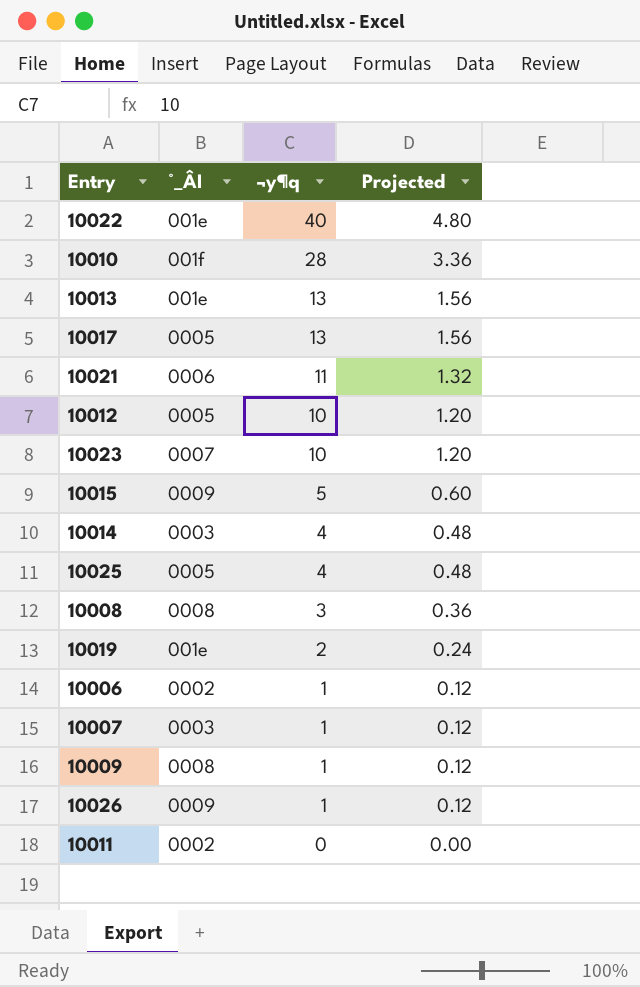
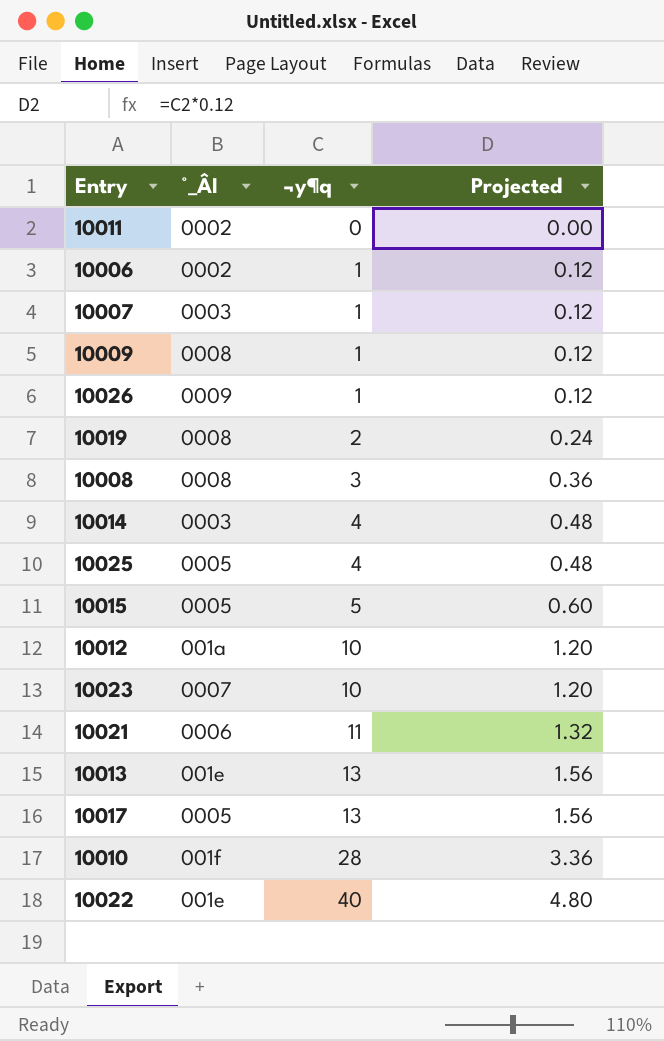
row order: ¬y¶q descending -> ¬y¶q ascending
10019 | °_ÂI: 001e -> 0008
10015 | °_ÂI: 0009 -> 0005
10012 | °_ÂI: 0005 -> 001a

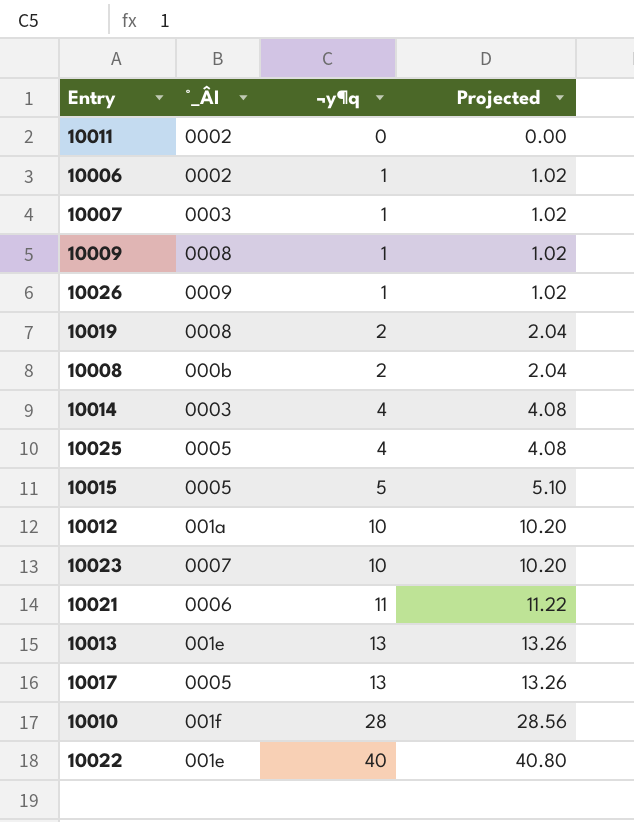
column Projected | formula: [¬y¶q] * 0.12 -> [¬y¶q] * 1.02
10008 | °_ÂI: 0008 -> 000b
10008 | ¬y¶q: 3 -> 2

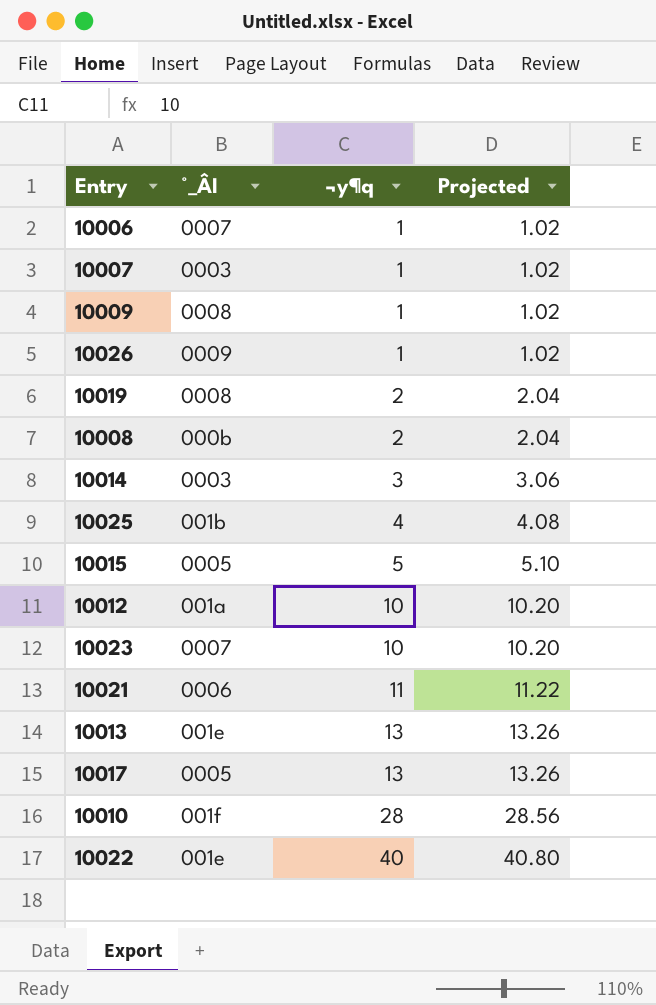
row 10011: 0002 | 0 | 0.00 -> none
10006 | °_ÂI: 0002 -> 0007
10014 | ¬y¶q: 4 -> 3
10014 | Projected: 4.08 -> 3.06
10025 | °_ÂI: 0005 -> 001b

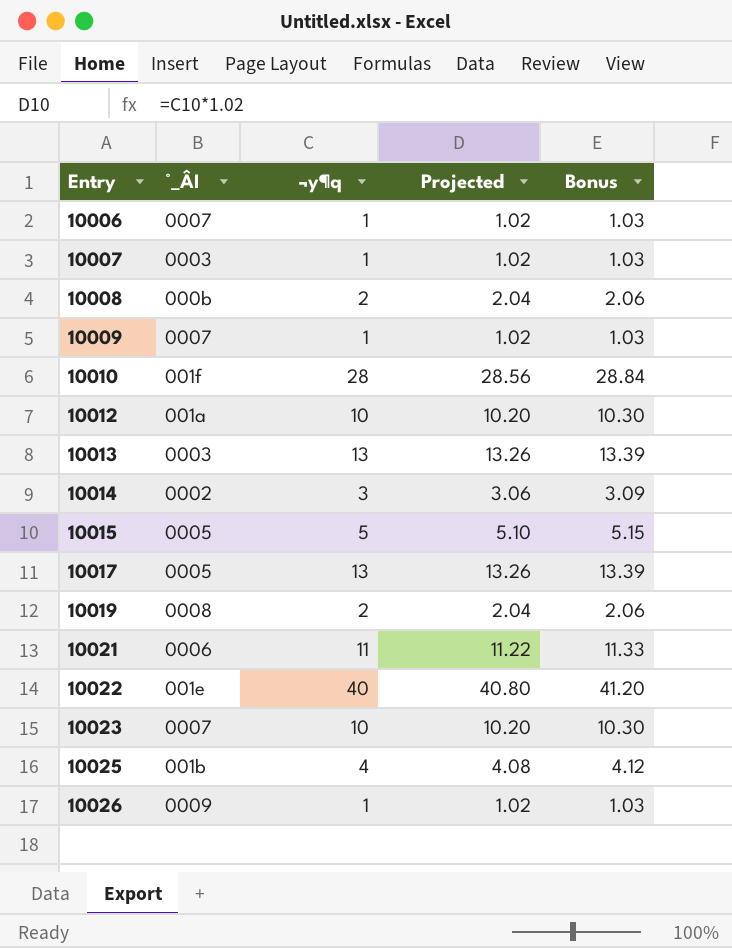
row order: ¬y¶q ascending -> Entry ascending
column Bonus | formula: none -> [¬y¶q] * 1.03
10009 | °_ÂI: 0008 -> 0007
10013 | °_ÂI: 001e -> 0003
10014 | °_ÂI: 0003 -> 0002

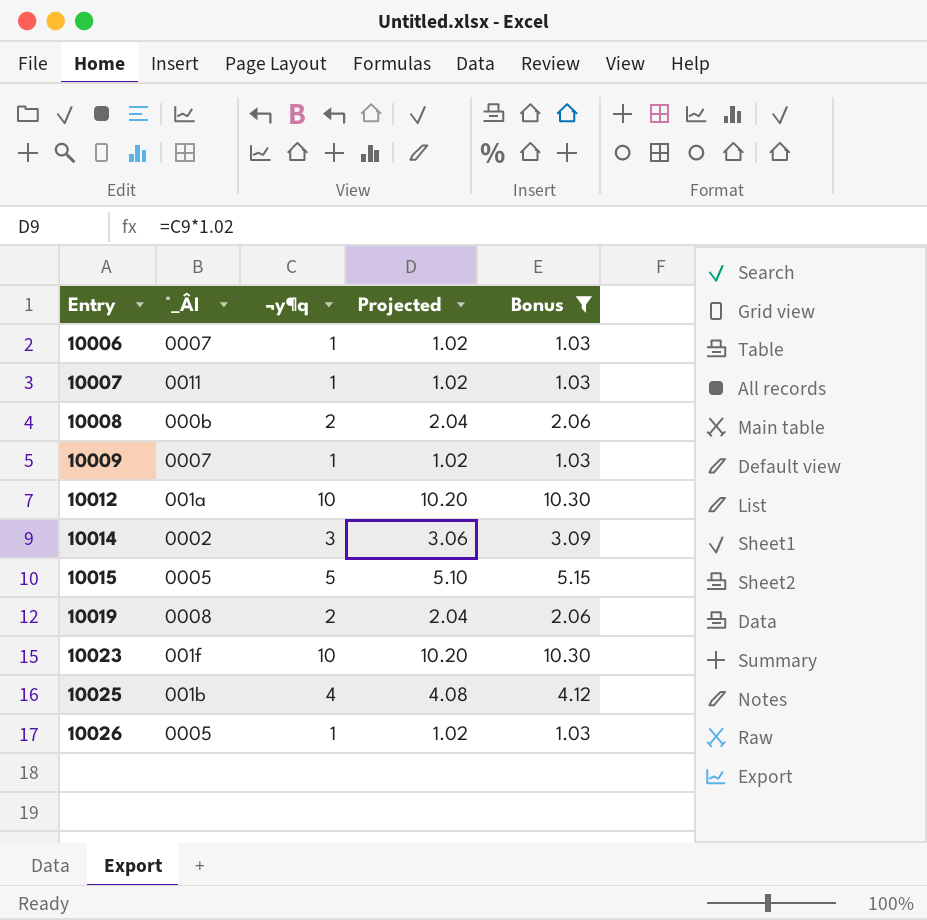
filter: none -> Bonus <= 10.30
10007 | °_ÂI: 0003 -> 0011
10023 | °_ÂI: 0007 -> 001f
10026 | °_ÂI: 0009 -> 0005

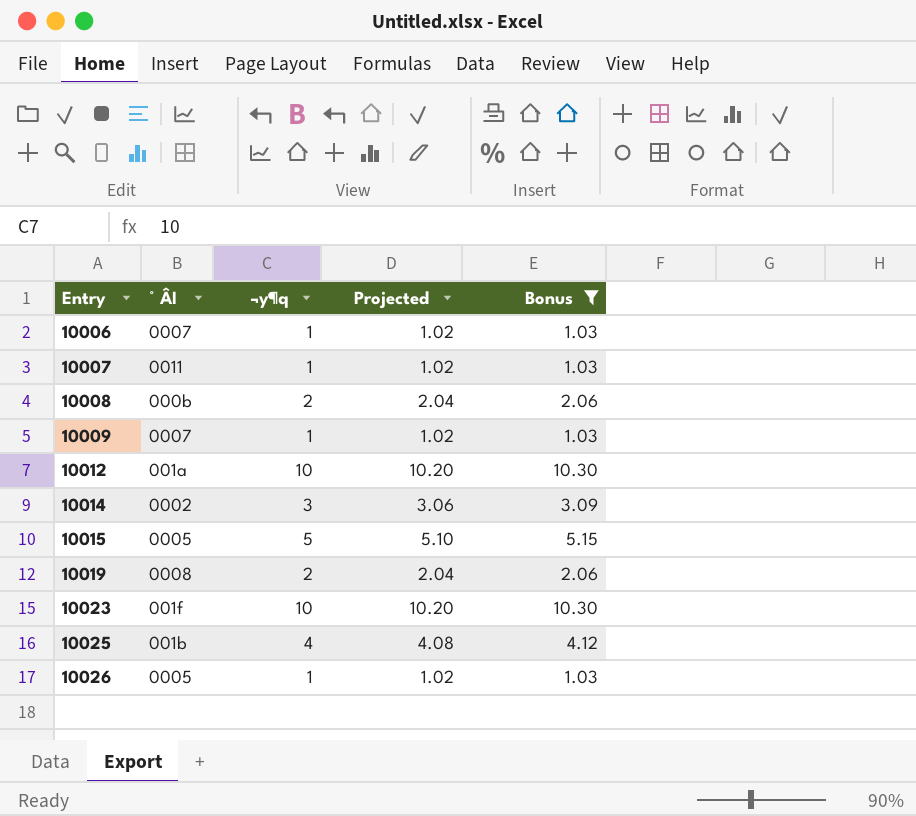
column name: °_ÂI -> ° ÂI

